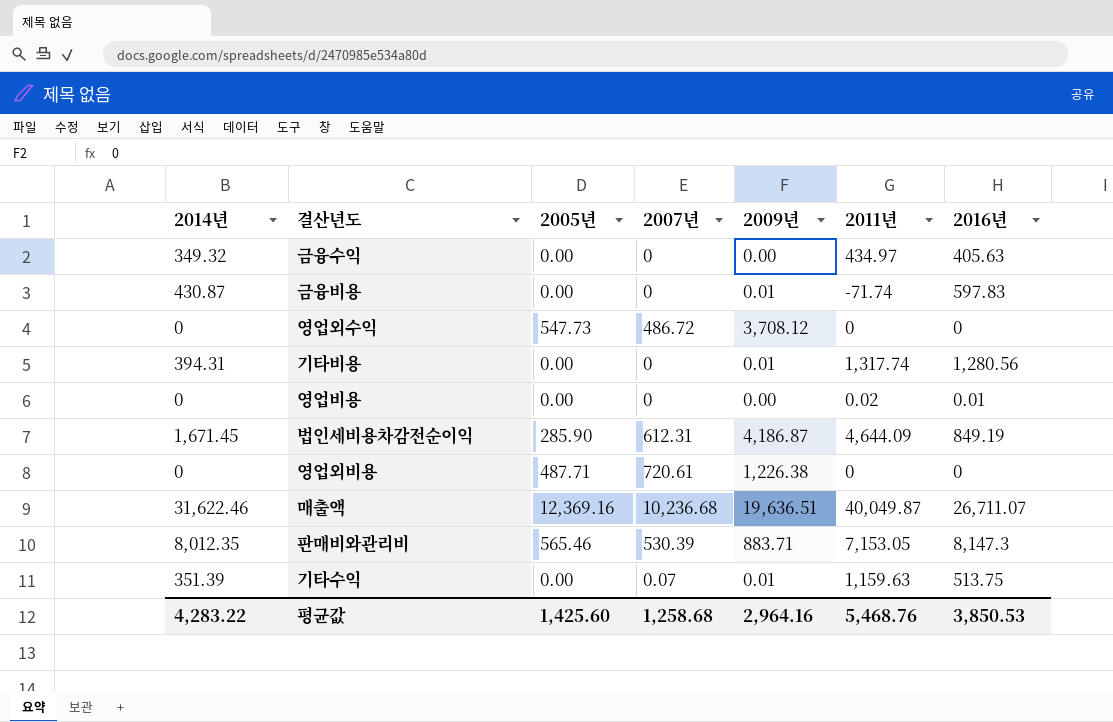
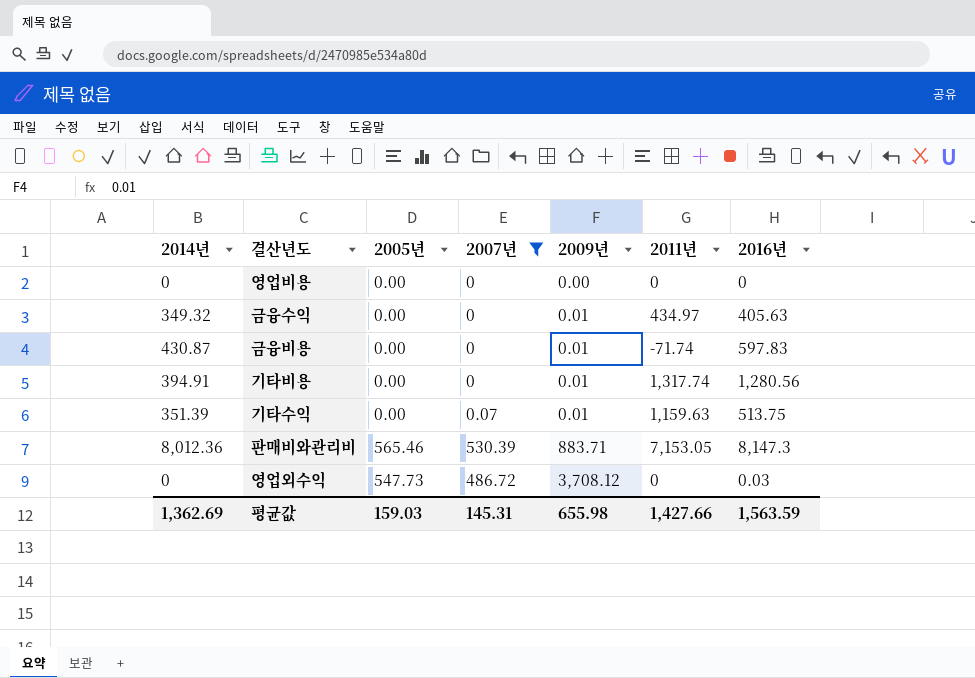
filter: none -> 2007년 <= 530.39
row order: none -> 2009년 ascending
영업비용 | 2011년: 0.02 -> 0
영업비용 | 2016년: 0.01 -> 0
금융수익 | 2009년: 0.00 -> 0.01
기타비용 | 2014년: 394.31 -> 394.91
판매비와관리비 | 2014년: 8,012.35 -> 8,012.36
영업외수익 | 2016년: 0 -> 0.03
평균값 | 2014년: 4,283.22 -> 1,362.69
평균값 | 2005년: 1,425.60 -> 159.03
평균값 | 2007년: 1,258.68 -> 145.31
평균값 | 2009년: 2,964.16 -> 655.98
평균값 | 2011년: 5,468.76 -> 1,427.66
평균값 | 2016년: 3,850.53 -> 1,563.59

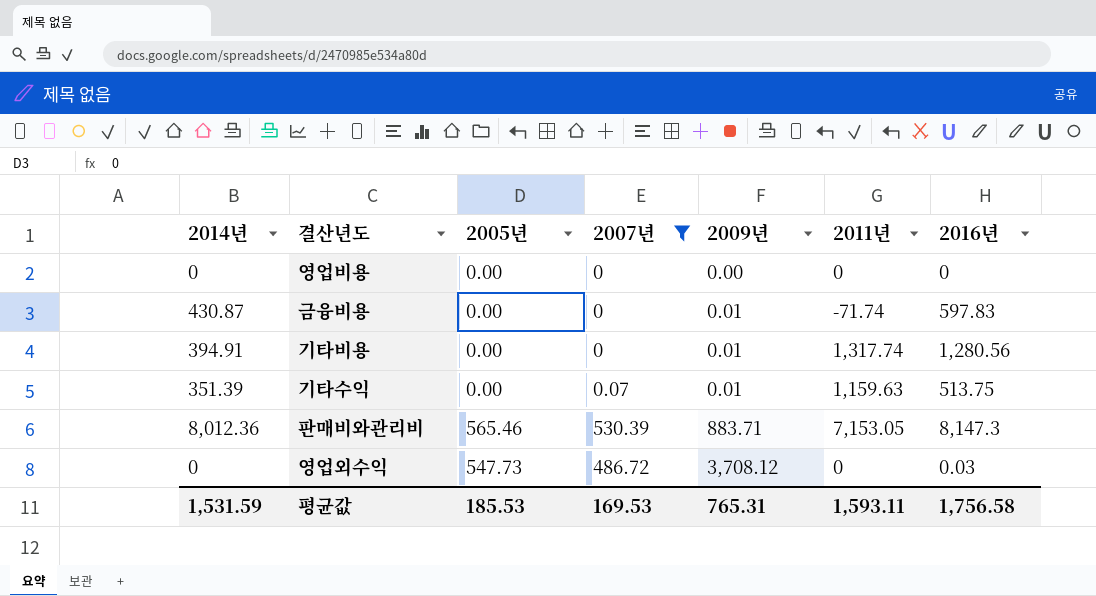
row 금융수익: 349.32 | 0.00 | 0 | 0.01 | 434.97 | 405.63 -> none
평균값 | 2014년: 1,362.69 -> 1,531.59
평균값 | 2005년: 159.03 -> 185.53
평균값 | 2007년: 145.31 -> 169.53
평균값 | 2009년: 655.98 -> 765.31
평균값 | 2011년: 1,427.66 -> 1,593.11
평균값 | 2016년: 1,563.59 -> 1,756.58

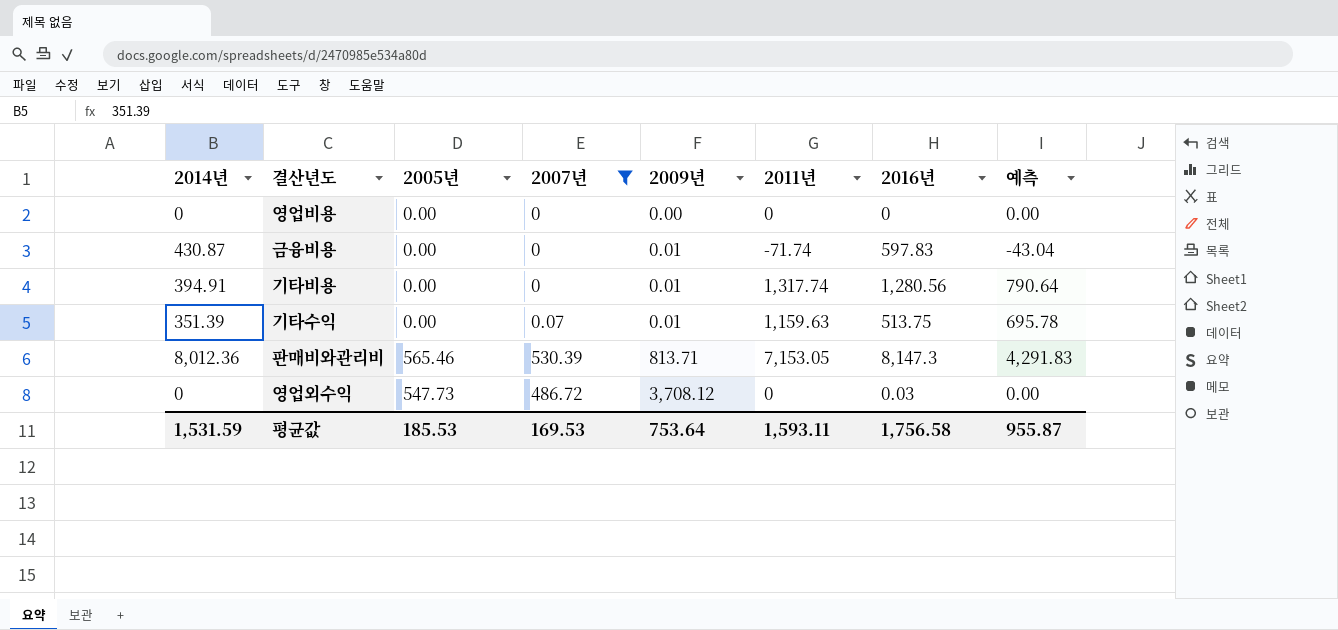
column 예측 | formula: none -> [2011년] * 0.6
판매비와관리비 | 2009년: 883.71 -> 813.71
평균값 | 2009년: 765.31 -> 753.64

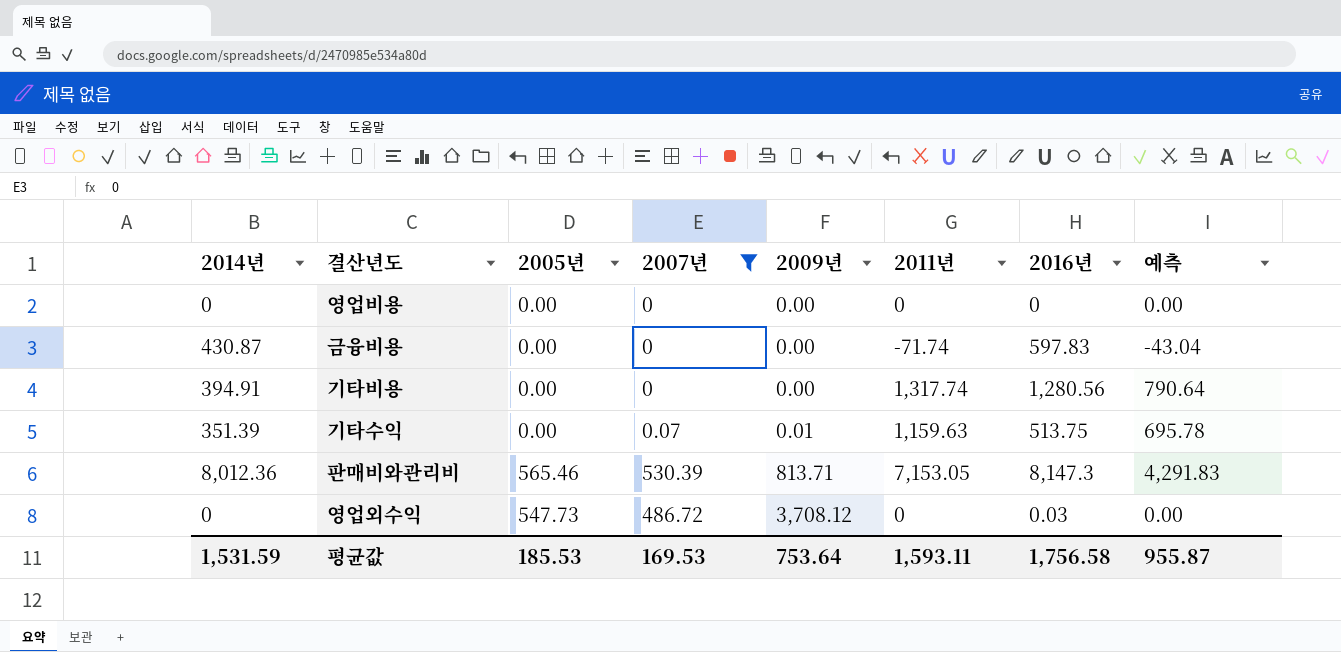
금융비용 | 2009년: 0.01 -> 0.00
기타비용 | 2009년: 0.01 -> 0.00

